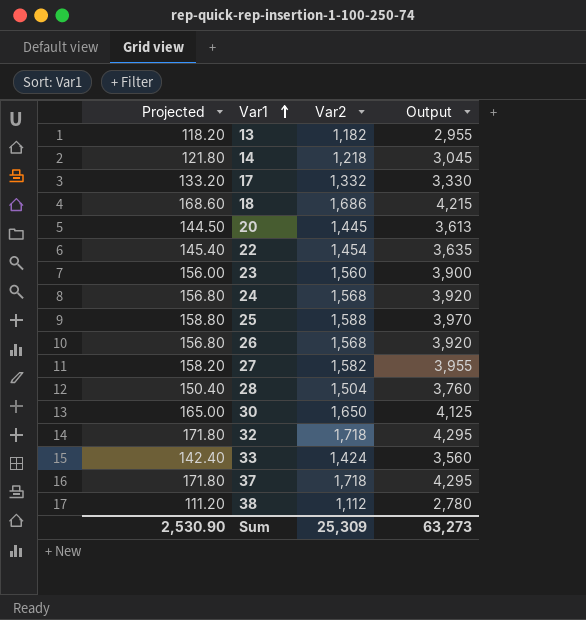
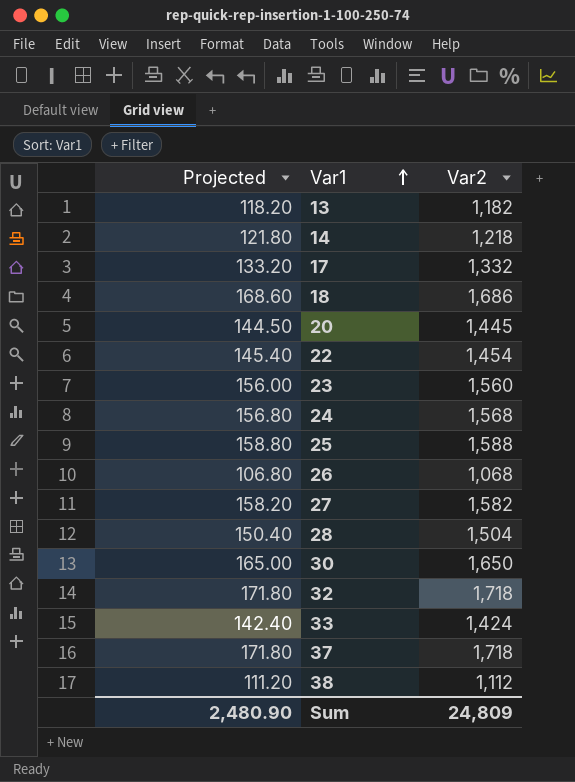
column Output | formula: [Var2] * 2.5 -> none
26 | Projected: 156.80 -> 106.80
26 | Var2: 1,568 -> 1,068
Sum | Projected: 2,530.90 -> 2,480.90
Sum | Var2: 25,309 -> 24,809

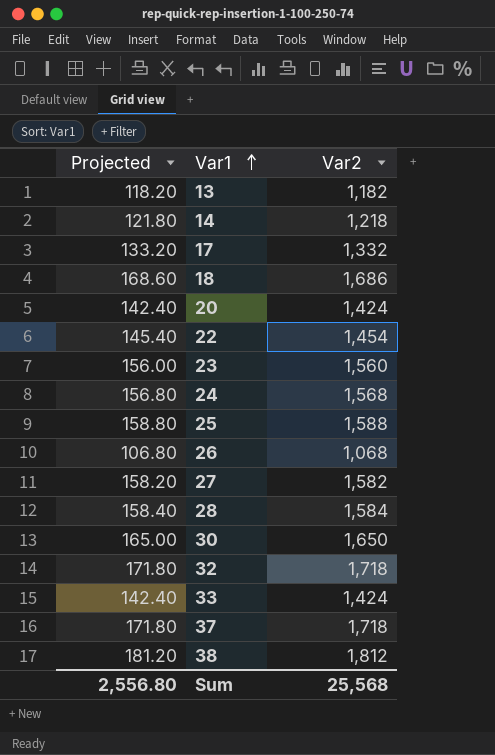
20 | Projected: 144.50 -> 142.40
20 | Var2: 1,445 -> 1,424
28 | Projected: 150.40 -> 158.40
28 | Var2: 1,504 -> 1,584
38 | Projected: 111.20 -> 181.20
38 | Var2: 1,112 -> 1,812
Sum | Projected: 2,480.90 -> 2,556.80
Sum | Var2: 24,809 -> 25,568

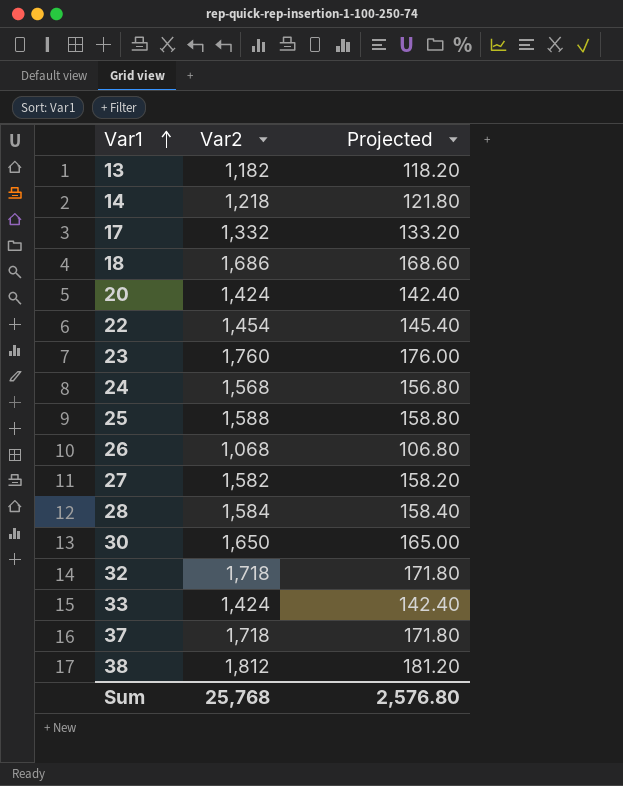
column Projected | position: 1 -> 3
23 | Var2: 1,560 -> 1,760
23 | Projected: 156.00 -> 176.00
Sum | Var2: 25,568 -> 25,768
Sum | Projected: 2,556.80 -> 2,576.80

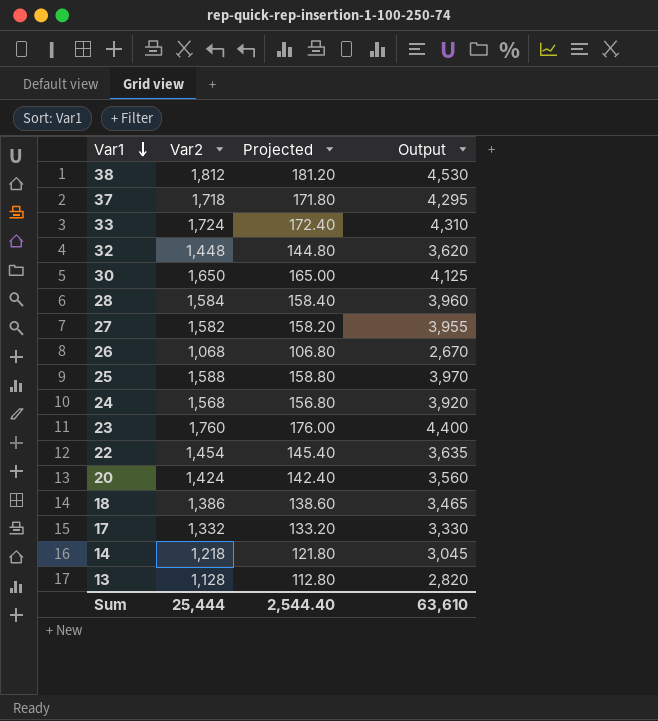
row order: Var1 ascending -> Var1 descending
column Output | formula: none -> [Var2] * 2.5
33 | Var2: 1,424 -> 1,724
33 | Projected: 142.40 -> 172.40
32 | Var2: 1,718 -> 1,448
32 | Projected: 171.80 -> 144.80
18 | Var2: 1,686 -> 1,386
18 | Projected: 168.60 -> 138.60
13 | Var2: 1,182 -> 1,128
13 | Projected: 118.20 -> 112.80
Sum | Var2: 25,768 -> 25,444
Sum | Projected: 2,576.80 -> 2,544.40

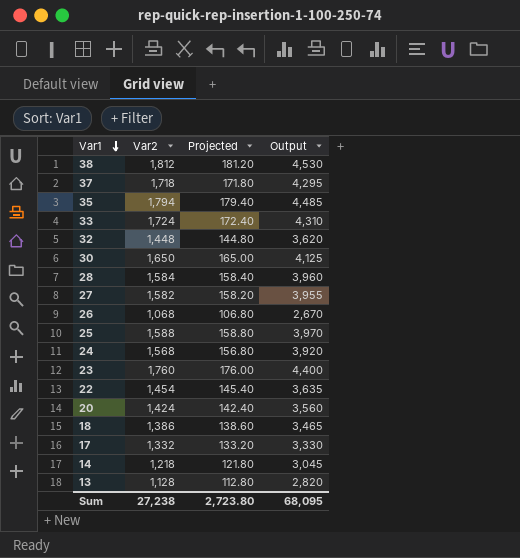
row 35: none -> 1,794 | 179.40 | 4,485
Sum | Var2: 25,444 -> 27,238
Sum | Projected: 2,544.40 -> 2,723.80
Sum | Output: 63,610 -> 68,095

